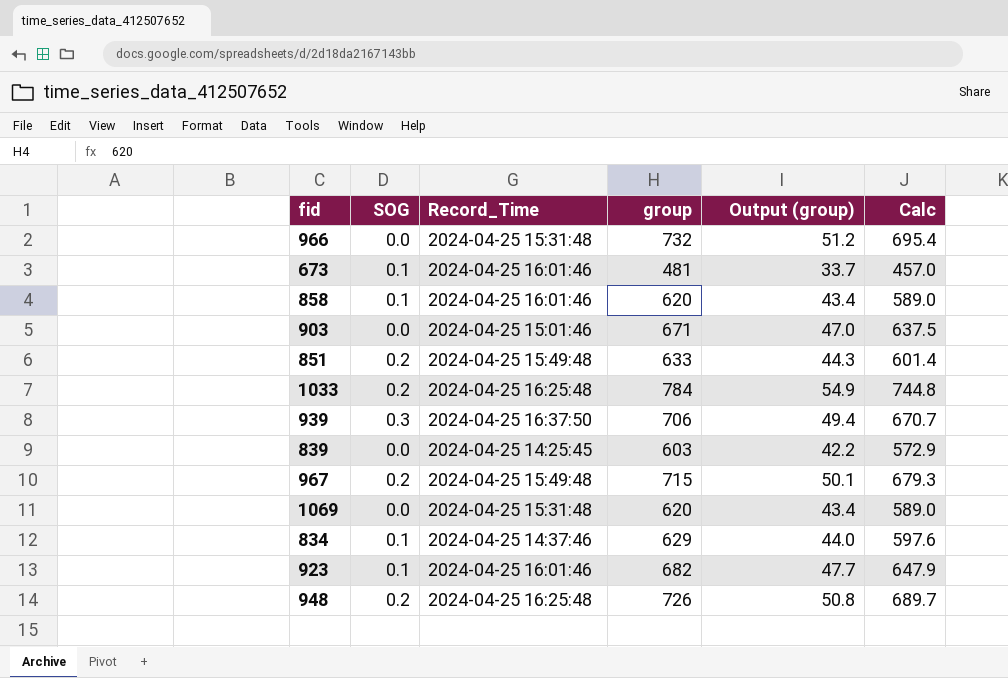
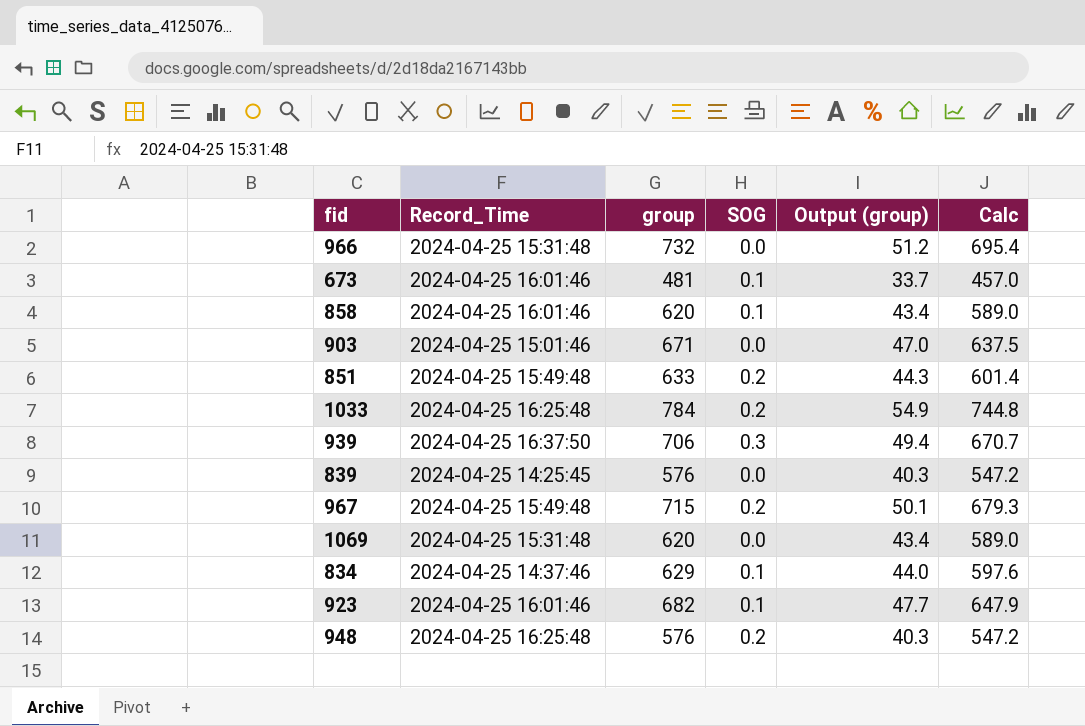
column SOG | position: 2 -> 4
839 | group: 603 -> 576
839 | Output (group): 42.2 -> 40.3
839 | Calc: 572.9 -> 547.2
948 | group: 726 -> 576
948 | Output (group): 50.8 -> 40.3
948 | Calc: 689.7 -> 547.2

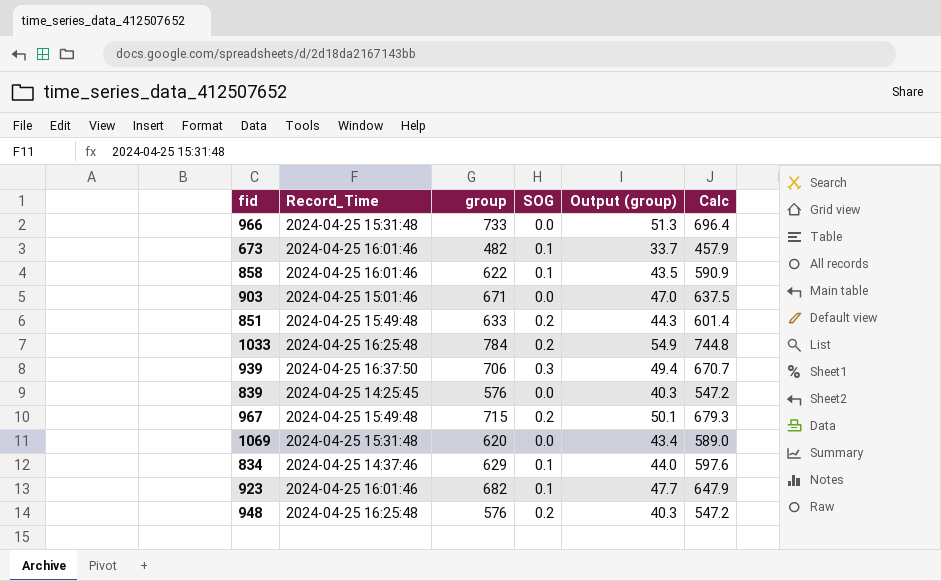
966 | group: 732 -> 733
966 | Output (group): 51.2 -> 51.3
966 | Calc: 695.4 -> 696.4
673 | group: 481 -> 482
673 | Calc: 457.0 -> 457.9
858 | group: 620 -> 622
858 | Output (group): 43.4 -> 43.5
858 | Calc: 589.0 -> 590.9

